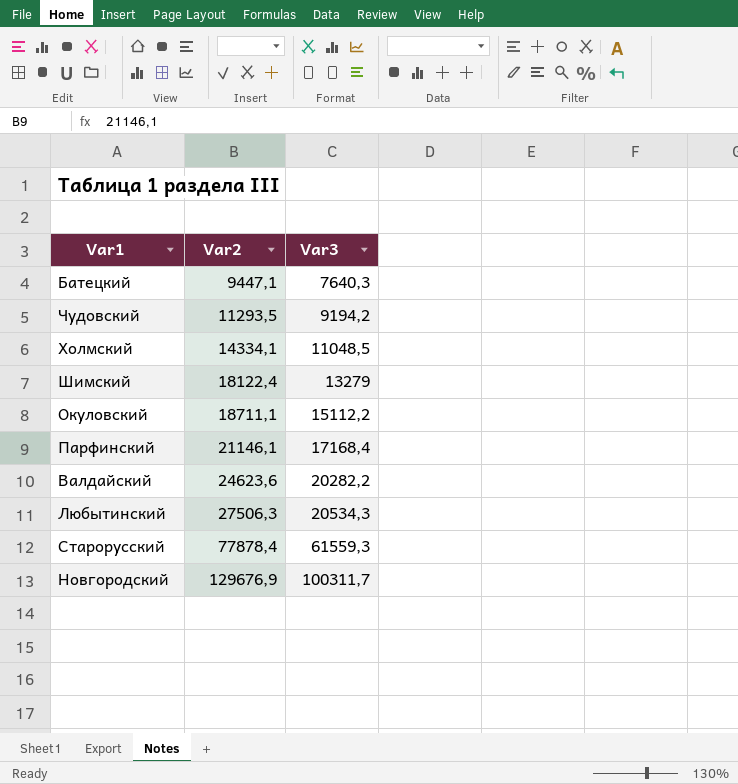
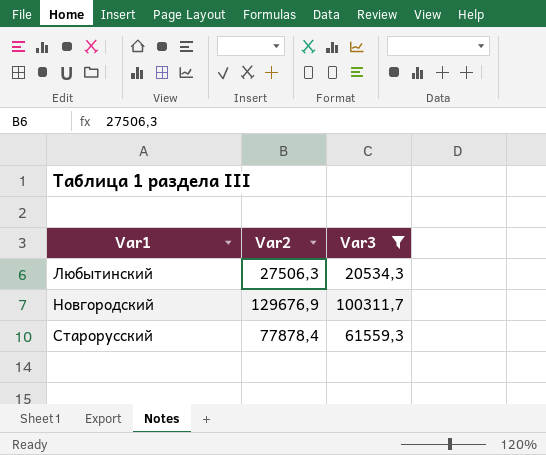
filter: none -> Var3 >= 20534,3
row order: Var2 ascending -> Var1 ascending

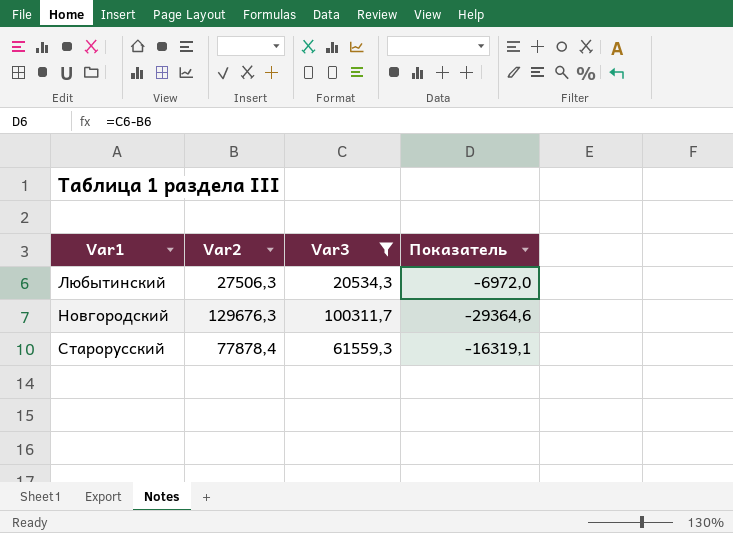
column Показатель | formula: none -> [Var3] - [Var2]
Новгородский | Var2: 129676,9 -> 129676,3

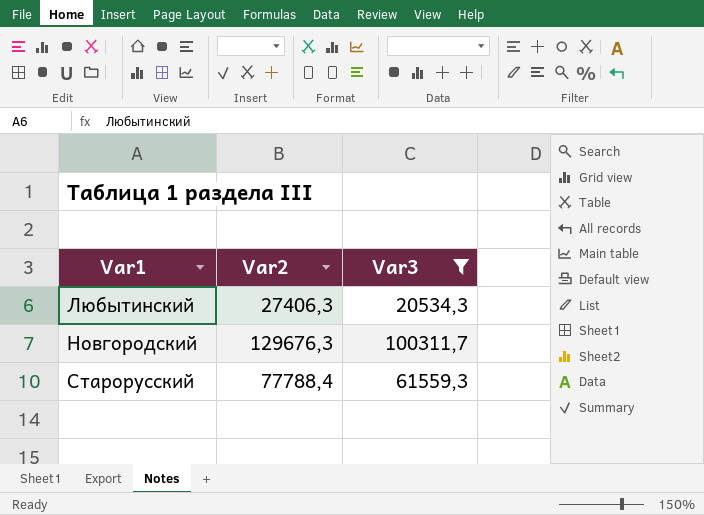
column Показатель | formula: [Var3] - [Var2] -> none
Любытинский | Var2: 27506,3 -> 27406,3
Старорусский | Var2: 77878,4 -> 77788,4

